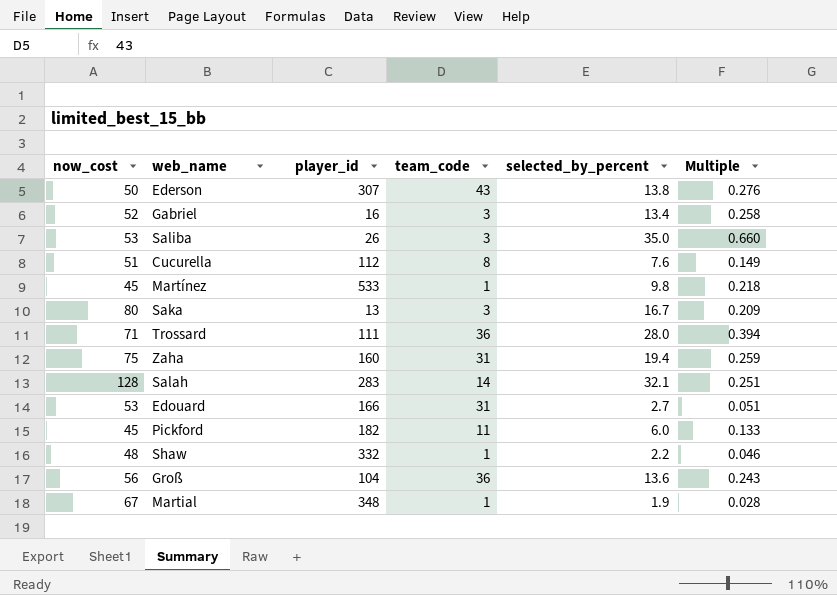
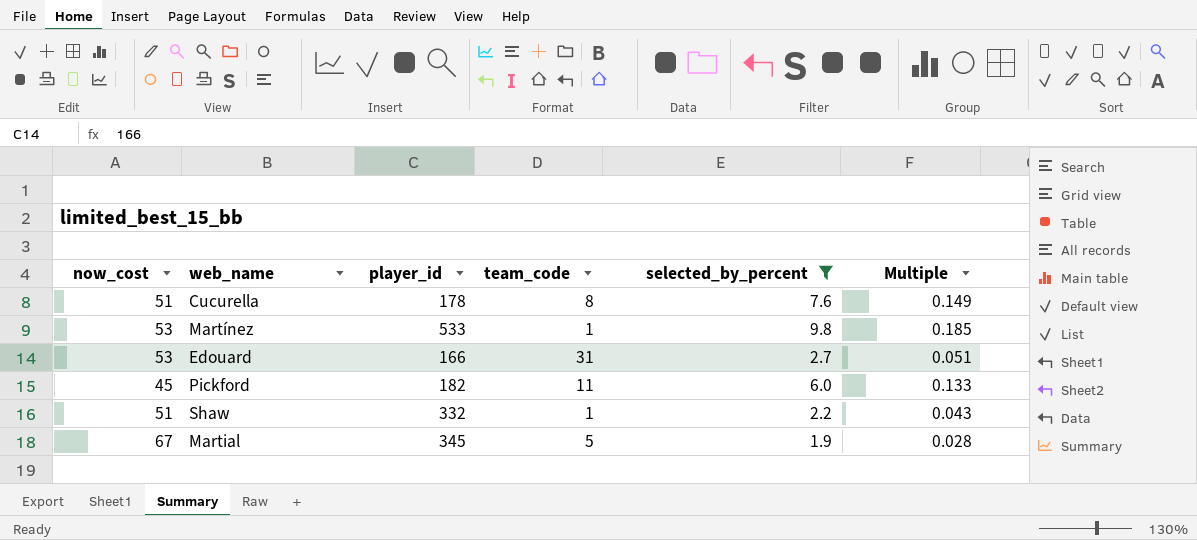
filter: none -> selected_by_percent <= 9.8
Cucurella | player_id: 112 -> 178
Martínez | now_cost: 45 -> 53
Martínez | Multiple: 0.218 -> 0.185
Shaw | now_cost: 48 -> 51
Shaw | Multiple: 0.046 -> 0.043
Martial | player_id: 348 -> 345
Martial | team_code: 1 -> 5

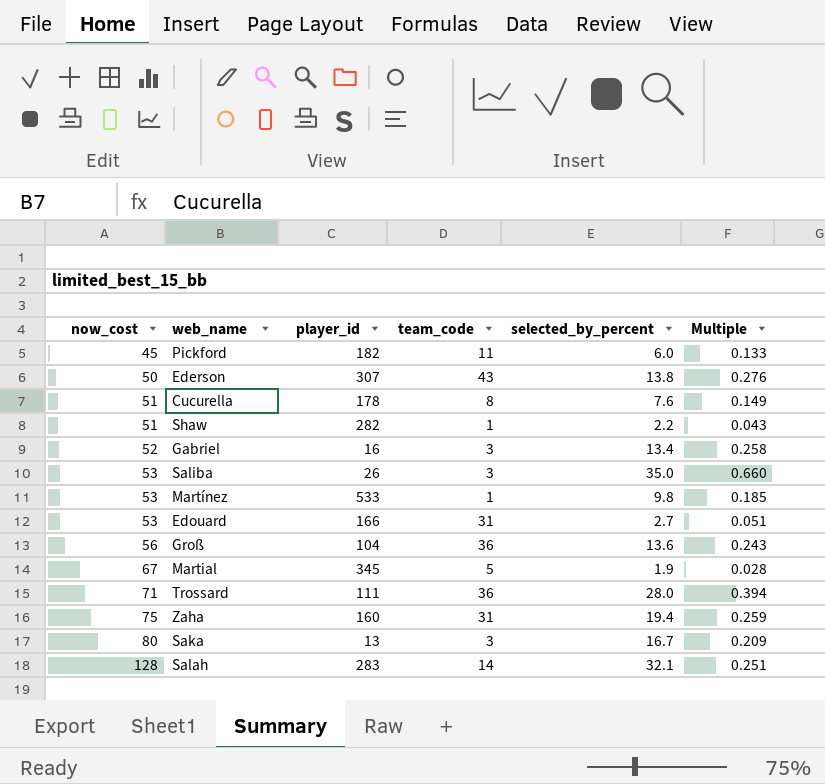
filter: selected_by_percent <= 9.8 -> none
row order: none -> now_cost ascending
Shaw | player_id: 332 -> 282

